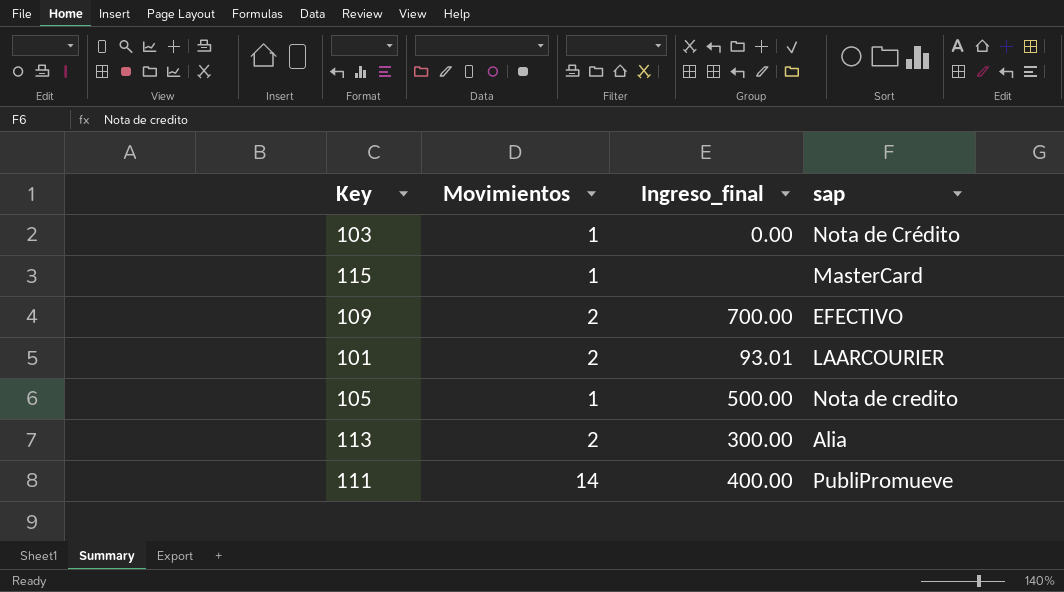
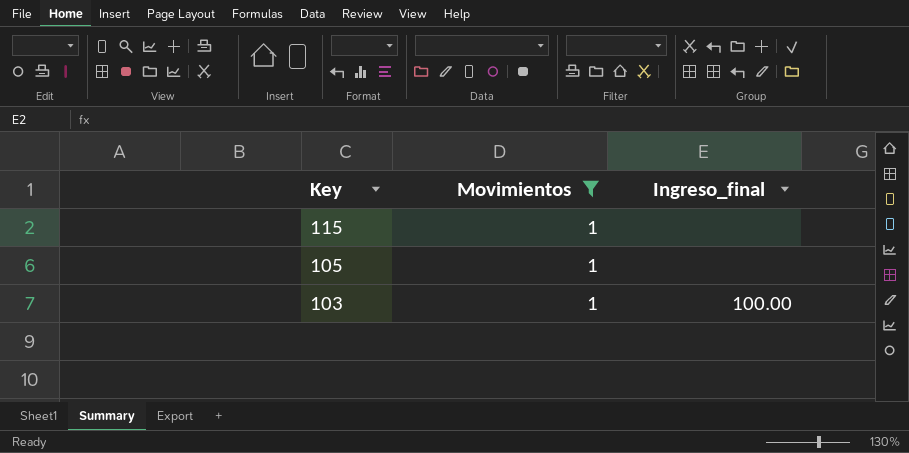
filter: none -> Movimientos = 1
row order: none -> Key descending
column sap | position: 4 -> none
105 | Ingreso_final: 500.00 -> none
103 | Ingreso_final: 0.00 -> 100.00

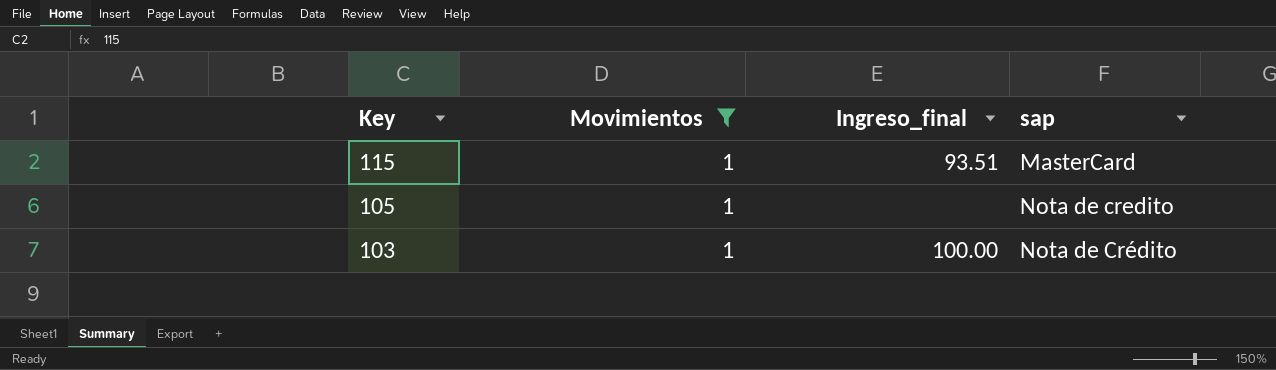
column sap | position: none -> 4
115 | Ingreso_final: none -> 93.51

